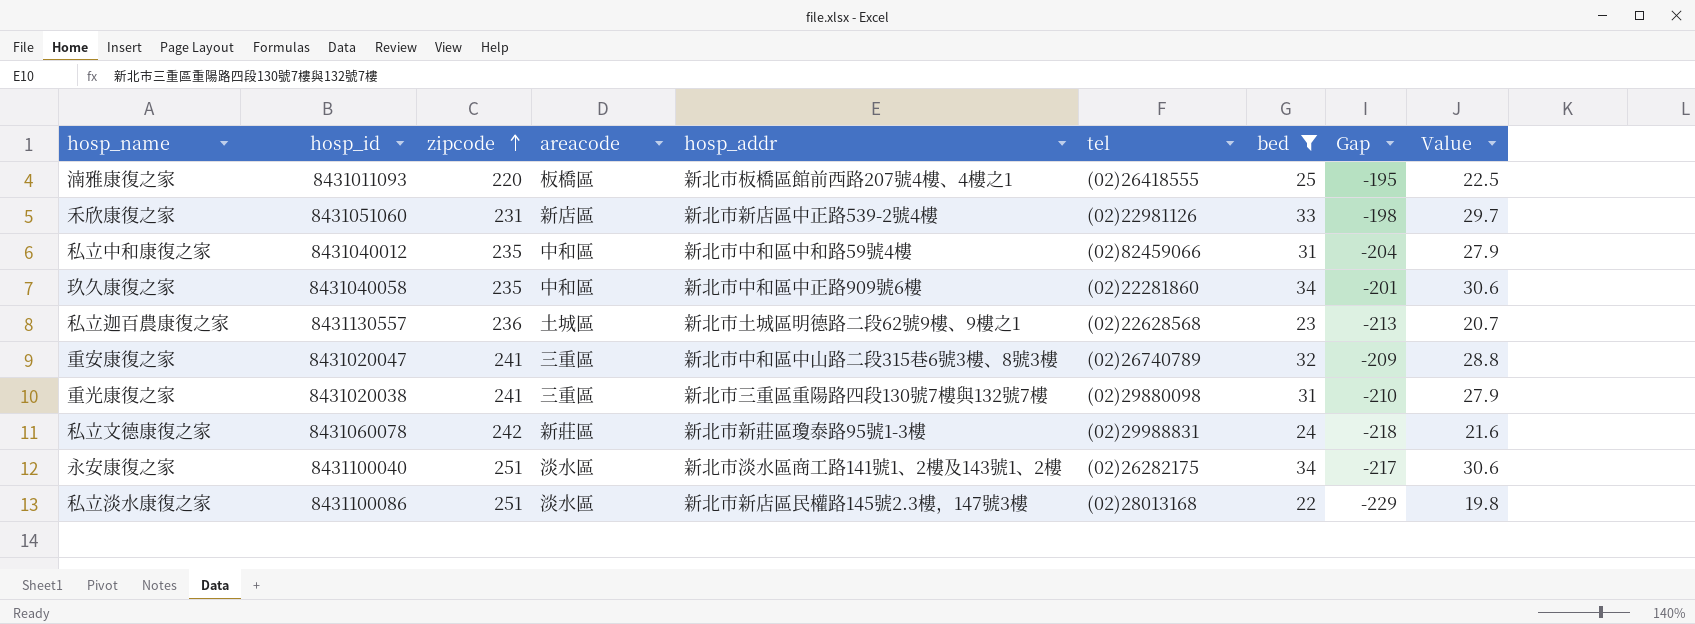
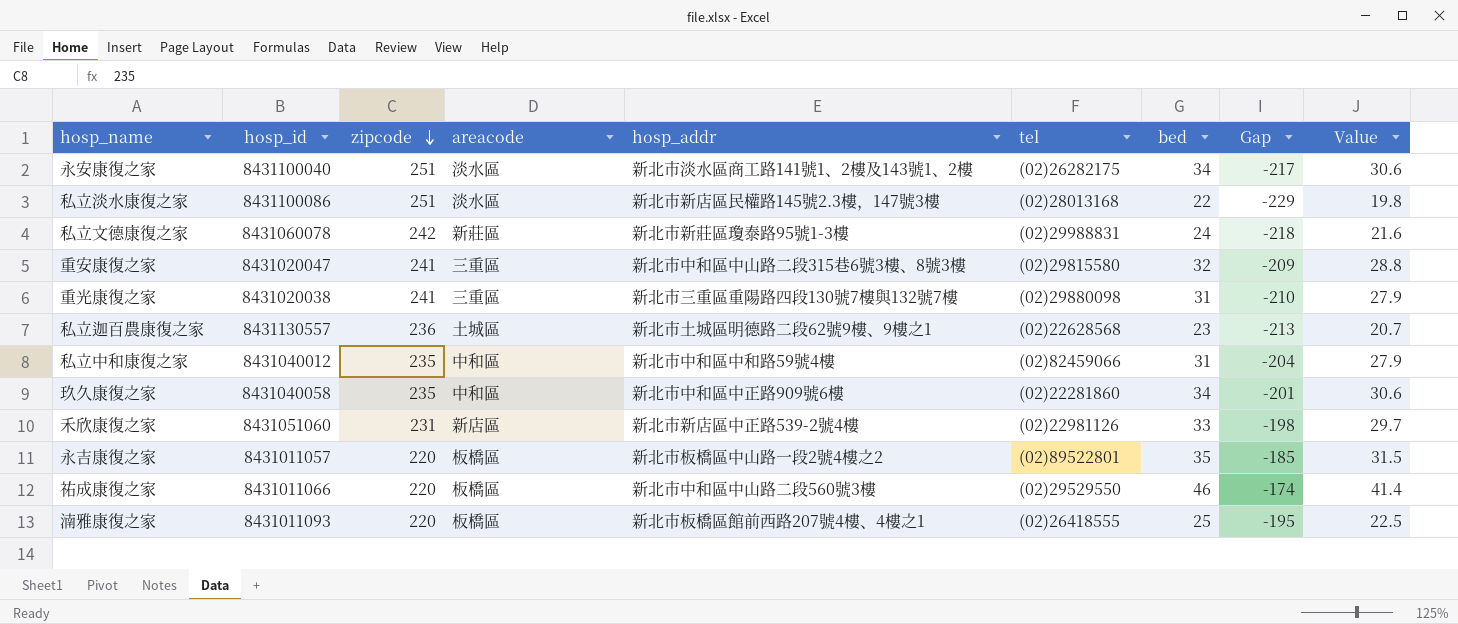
filter: bed <= 34 -> none
row order: zipcode ascending -> zipcode descending
重安康復之家 | tel: (02)26740789 -> (02)29815580

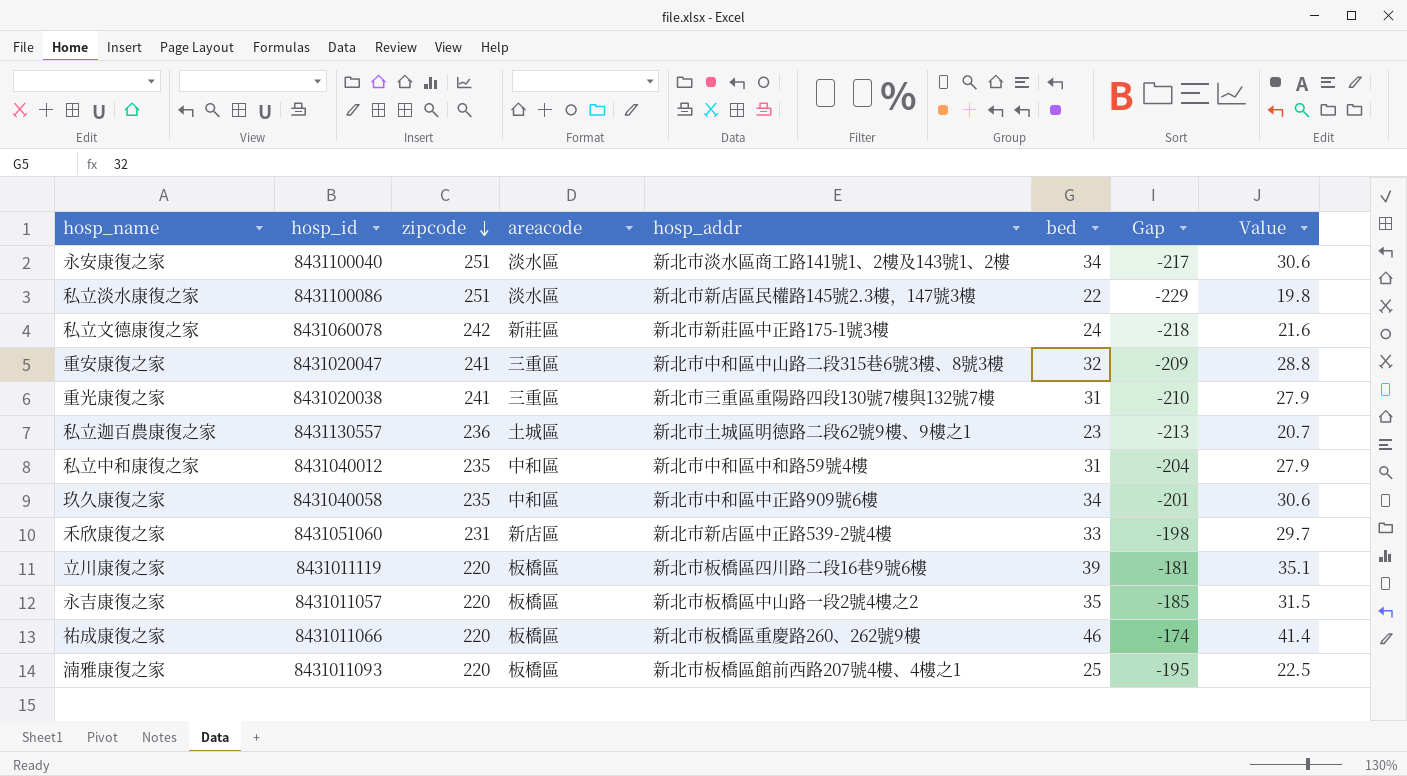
column tel | position: 6 -> none
私立文德康復之家 | hosp_addr: 新北市新莊區瓊泰路95號1-3樓 -> 新北市新莊區中正路175-1號3樓
row 立川康復之家: none -> 8431011119 | 220 | 板橋區 | 新北市板橋區四川路二段16巷9號6樓 | 39 | -181 | 35.1
祐成康復之家 | hosp_addr: 新北市中和區中山路二段560號3樓 -> 新北市板橋區重慶路260、262號9樓

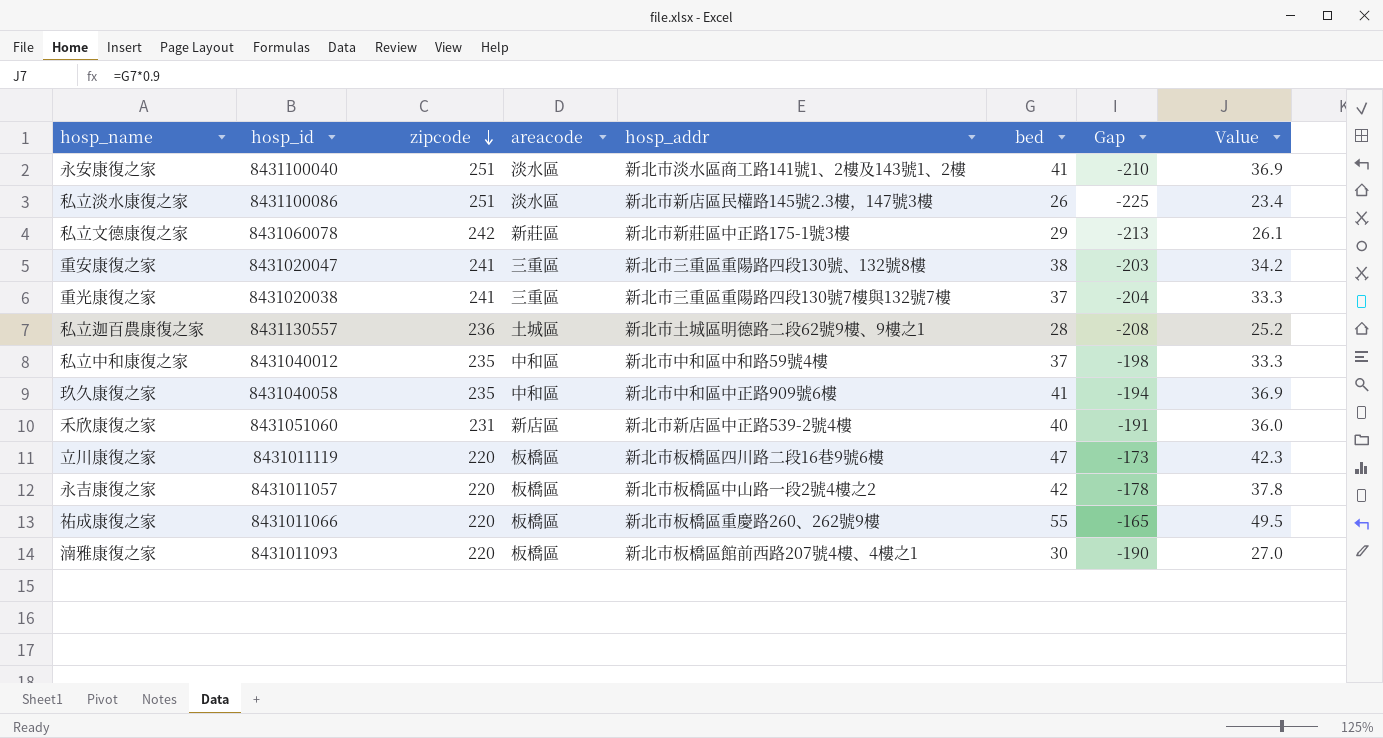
永安康復之家 | bed: 34 -> 41
永安康復之家 | Gap: -217 -> -210
永安康復之家 | Value: 30.6 -> 36.9
私立淡水康復之家 | bed: 22 -> 26
私立淡水康復之家 | Gap: -229 -> -225
私立淡水康復之家 | Value: 19.8 -> 23.4
私立文德康復之家 | bed: 24 -> 29
私立文德康復之家 | Gap: -218 -> -213
私立文德康復之家 | Value: 21.6 -> 26.1
重安康復之家 | hosp_addr: 新北市中和區中山路二段315巷6號3樓、8號3樓 -> 新北市三重區重陽路四段130號、132號8樓
重安康復之家 | bed: 32 -> 38
重安康復之家 | Gap: -209 -> -203
重安康復之家 | Value: 28.8 -> 34.2
重光康復之家 | bed: 31 -> 37
重光康復之家 | Gap: -210 -> -204
重光康復之家 | Value: 27.9 -> 33.3
私立迦百農康復之家 | bed: 23 -> 28
私立迦百農康復之家 | Gap: -213 -> -208
私立迦百農康復之家 | Value: 20.7 -> 25.2
私立中和康復之家 | bed: 31 -> 37
私立中和康復之家 | Gap: -204 -> -198
私立中和康復之家 | Value: 27.9 -> 33.3
玖久康復之家 | bed: 34 -> 41
玖久康復之家 | Gap: -201 -> -194
玖久康復之家 | Value: 30.6 -> 36.9
禾欣康復之家 | bed: 33 -> 40
禾欣康復之家 | Gap: -198 -> -191
禾欣康復之家 | Value: 29.7 -> 36.0
立川康復之家 | bed: 39 -> 47
立川康復之家 | Gap: -181 -> -173
立川康復之家 | Value: 35.1 -> 42.3
永吉康復之家 | bed: 35 -> 42
永吉康復之家 | Gap: -185 -> -178
永吉康復之家 | Value: 31.5 -> 37.8
祐成康復之家 | bed: 46 -> 55
祐成康復之家 | Gap: -174 -> -165
祐成康復之家 | Value: 41.4 -> 49.5
湳雅康復之家 | bed: 25 -> 30
湳雅康復之家 | Gap: -195 -> -190
湳雅康復之家 | Value: 22.5 -> 27.0

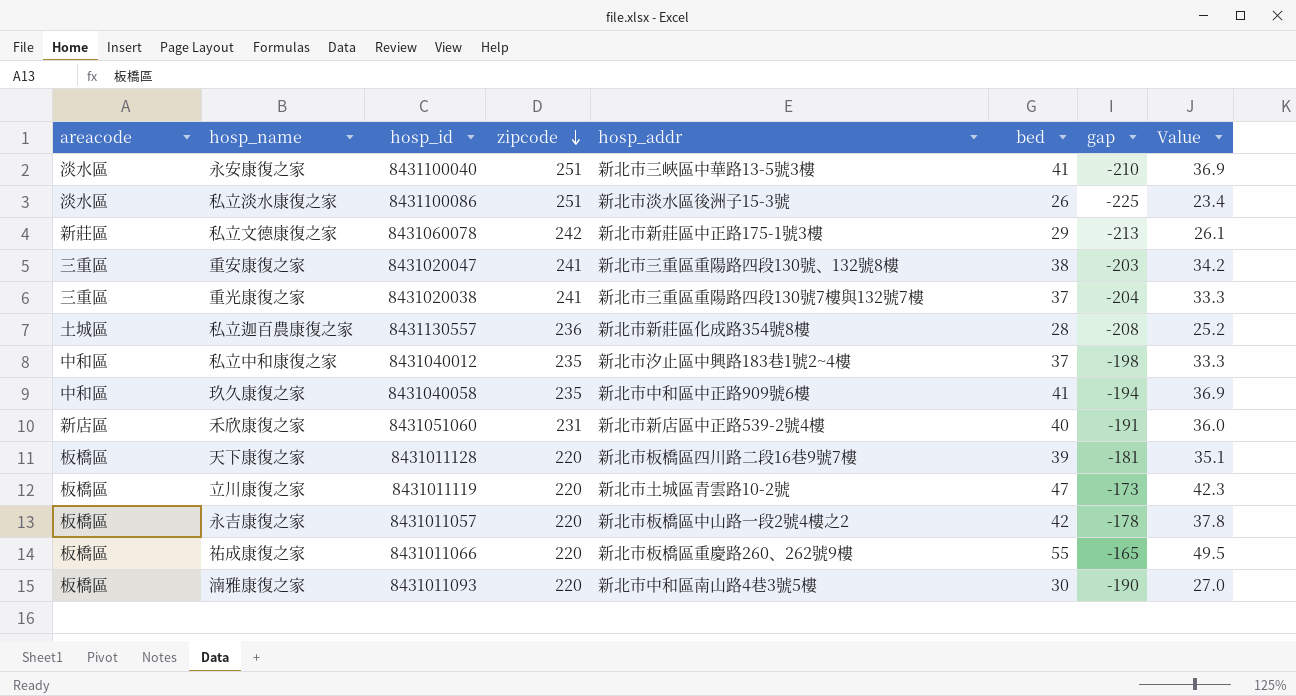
column areacode | position: 4 -> 1
column name: Gap -> gap
永安康復之家 | hosp_addr: 新北市淡水區商工路141號1、2樓及143號1、2樓 -> 新北市三峽區中華路13-5號3樓
私立淡水康復之家 | hosp_addr: 新北市新店區民權路145號2.3樓，147號3樓 -> 新北市淡水區後洲子15-3號
私立迦百農康復之家 | hosp_addr: 新北市土城區明德路二段62號9樓、9樓之1 -> 新北市新莊區化成路354號8樓
私立中和康復之家 | hosp_addr: 新北市中和區中和路59號4樓 -> 新北市汐止區中興路183巷1號2~4樓
row 天下康復之家: none -> 板橋區 | 8431011128 | 220 | 新北市板橋區四川路二段16巷9號7樓 | 39 | -181 | 35.1
立川康復之家 | hosp_addr: 新北市板橋區四川路二段16巷9號6樓 -> 新北市土城區青雲路10-2號
湳雅康復之家 | hosp_addr: 新北市板橋區館前西路207號4樓、4樓之1 -> 新北市中和區南山路4巷3號5樓

